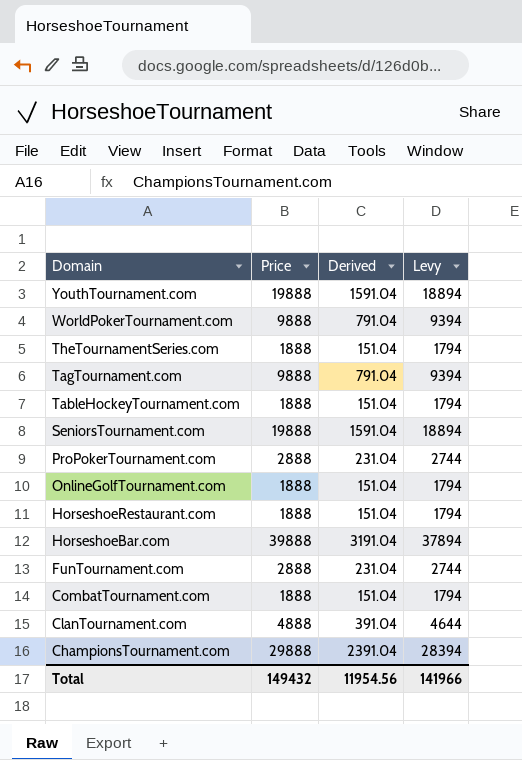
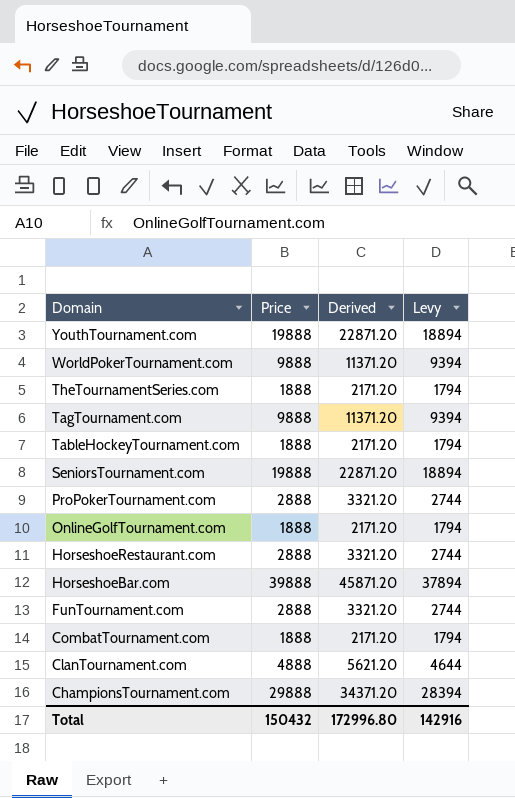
column Derived | formula: [Price] * 0.08 -> [Price] * 1.15
HorseshoeRestaurant.com | Price: 1888 -> 2888
HorseshoeRestaurant.com | Levy: 1794 -> 2744
Total | Price: 149432 -> 150432
Total | Derived: 11954.56 -> 172996.80
Total | Levy: 141966 -> 142916

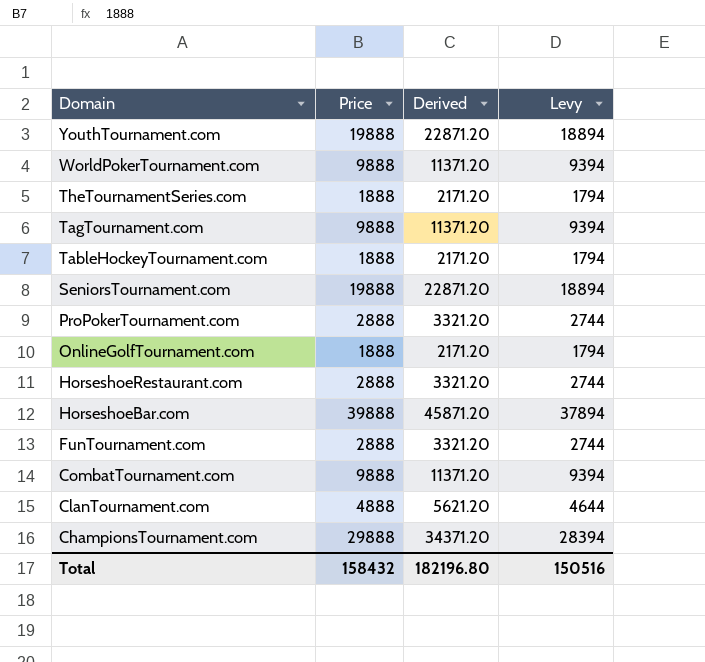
CombatTournament.com | Price: 1888 -> 9888
CombatTournament.com | Derived: 2171.20 -> 11371.20
CombatTournament.com | Levy: 1794 -> 9394
Total | Price: 150432 -> 158432
Total | Derived: 172996.80 -> 182196.80
Total | Levy: 142916 -> 150516

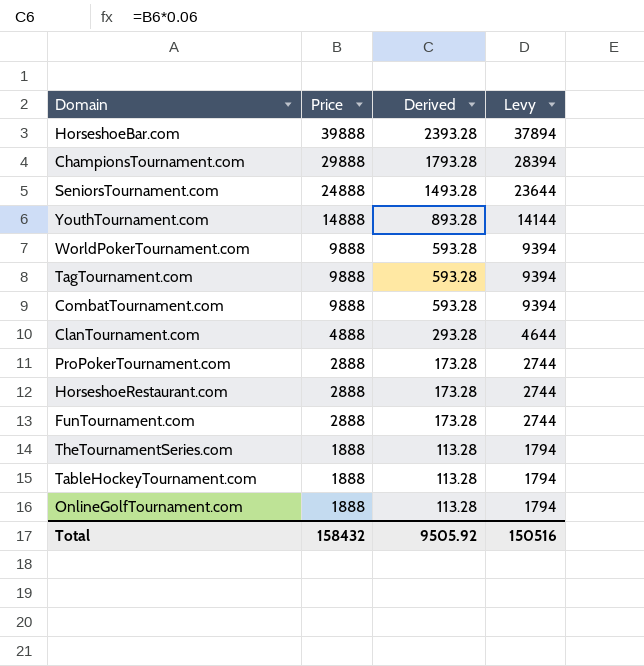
row order: Domain descending -> Price descending
column Derived | formula: [Price] * 1.15 -> [Price] * 0.06
SeniorsTournament.com | Price: 19888 -> 24888
SeniorsTournament.com | Levy: 18894 -> 23644
YouthTournament.com | Price: 19888 -> 14888
YouthTournament.com | Levy: 18894 -> 14144
Total | Derived: 182196.80 -> 9505.92

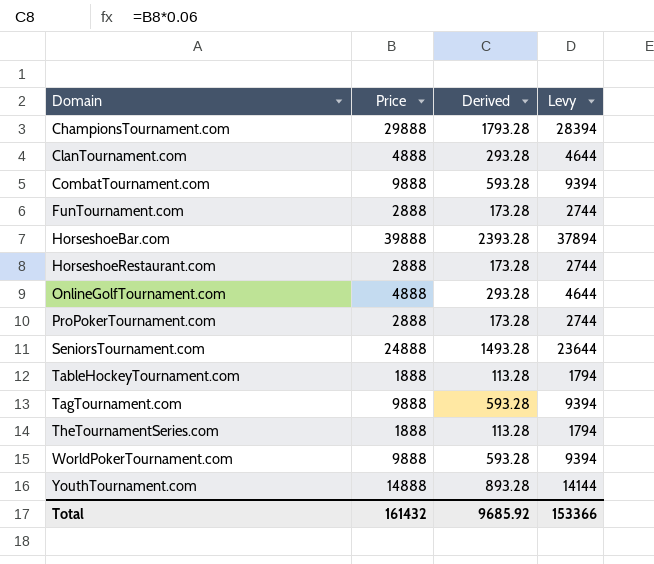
row order: Price descending -> Domain ascending
OnlineGolfTournament.com | Price: 1888 -> 4888
OnlineGolfTournament.com | Derived: 113.28 -> 293.28
OnlineGolfTournament.com | Levy: 1794 -> 4644
Total | Price: 158432 -> 161432
Total | Derived: 9505.92 -> 9685.92
Total | Levy: 150516 -> 153366

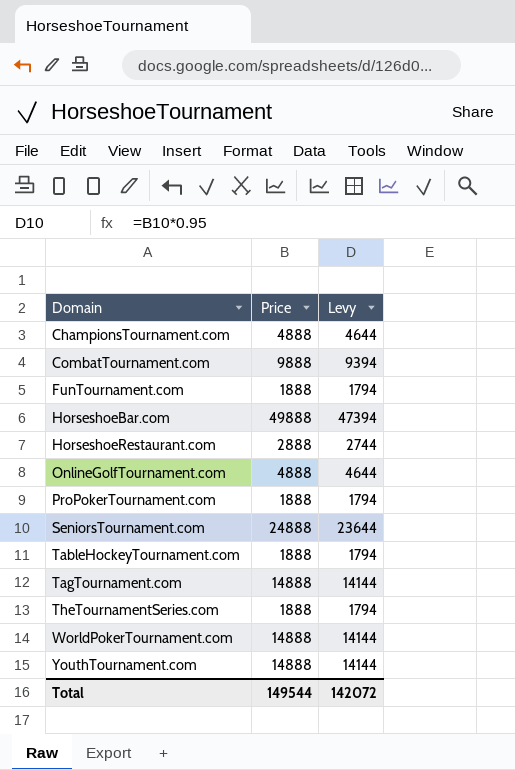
column Derived | formula: [Price] * 0.06 -> none
row ClanTournament.com: 4888 | 293.28 | 4644 -> none
ChampionsTournament.com | Price: 29888 -> 4888
ChampionsTournament.com | Levy: 28394 -> 4644
FunTournament.com | Price: 2888 -> 1888
FunTournament.com | Levy: 2744 -> 1794
HorseshoeBar.com | Price: 39888 -> 49888
HorseshoeBar.com | Levy: 37894 -> 47394
ProPokerTournament.com | Price: 2888 -> 1888
ProPokerTournament.com | Levy: 2744 -> 1794
TagTournament.com | Price: 9888 -> 14888
TagTournament.com | Levy: 9394 -> 14144
WorldPokerTournament.com | Price: 9888 -> 14888
WorldPokerTournament.com | Levy: 9394 -> 14144
Total | Price: 161432 -> 149544
Total | Levy: 153366 -> 142072

